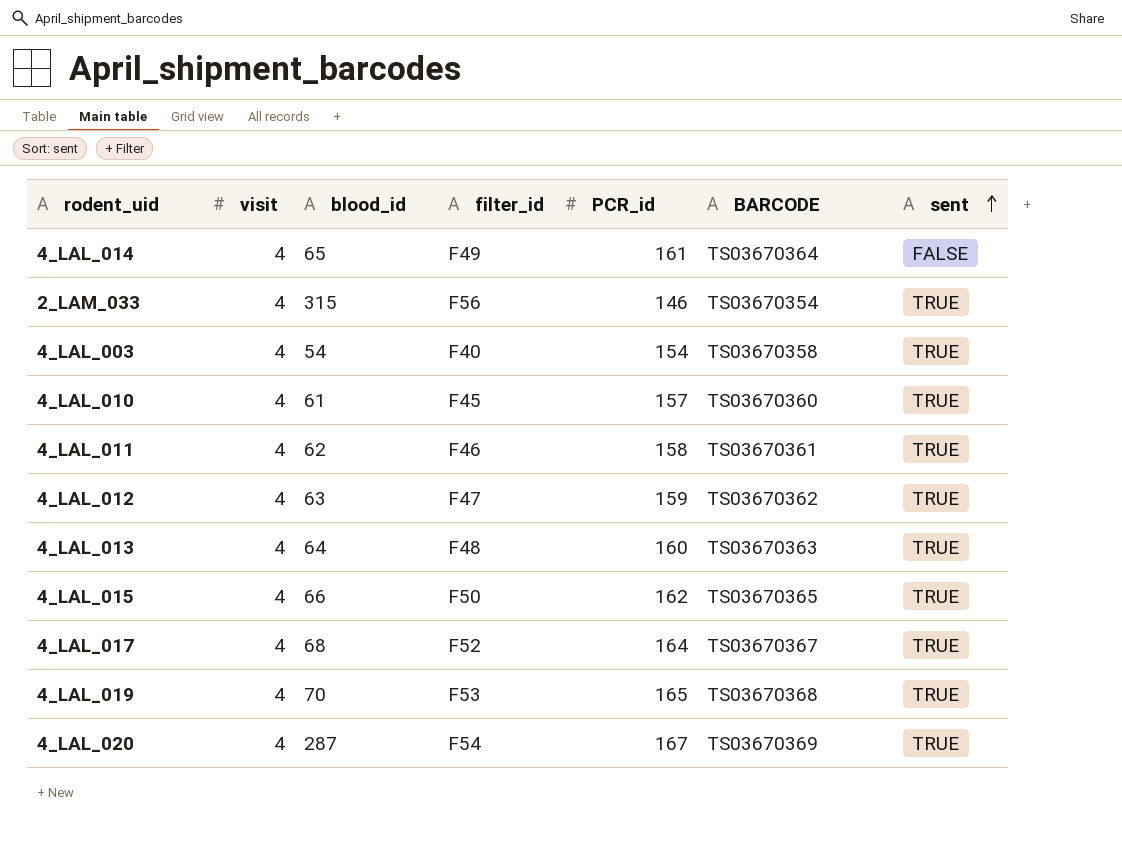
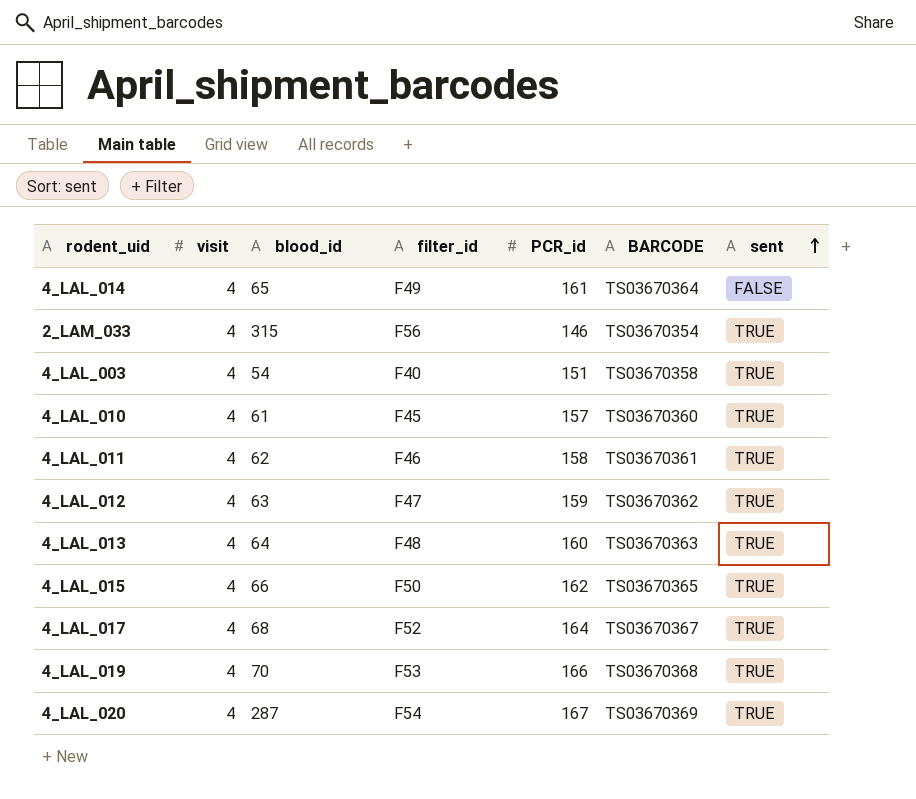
4_LAL_003 | PCR_id: 154 -> 151
4_LAL_019 | PCR_id: 165 -> 166

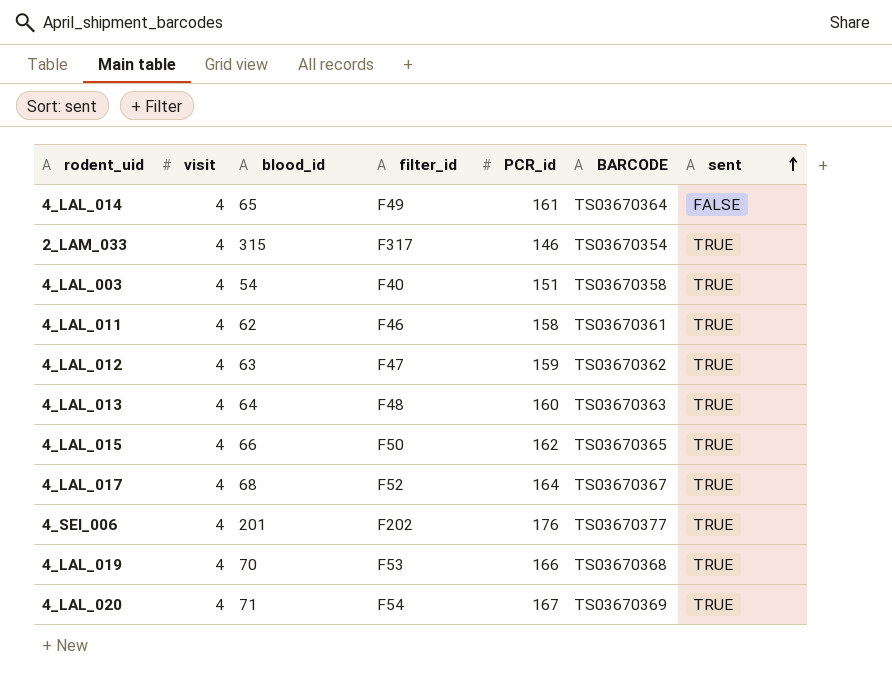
row 4_LAL_010: 4 | 61 | F45 | 157 | TS03670360 | TRUE -> none
2_LAM_033 | filter_id: F56 -> F317
row 4_SEI_006: none -> 4 | 201 | F202 | 176 | TS03670377 | TRUE
4_LAL_020 | blood_id: 287 -> 71

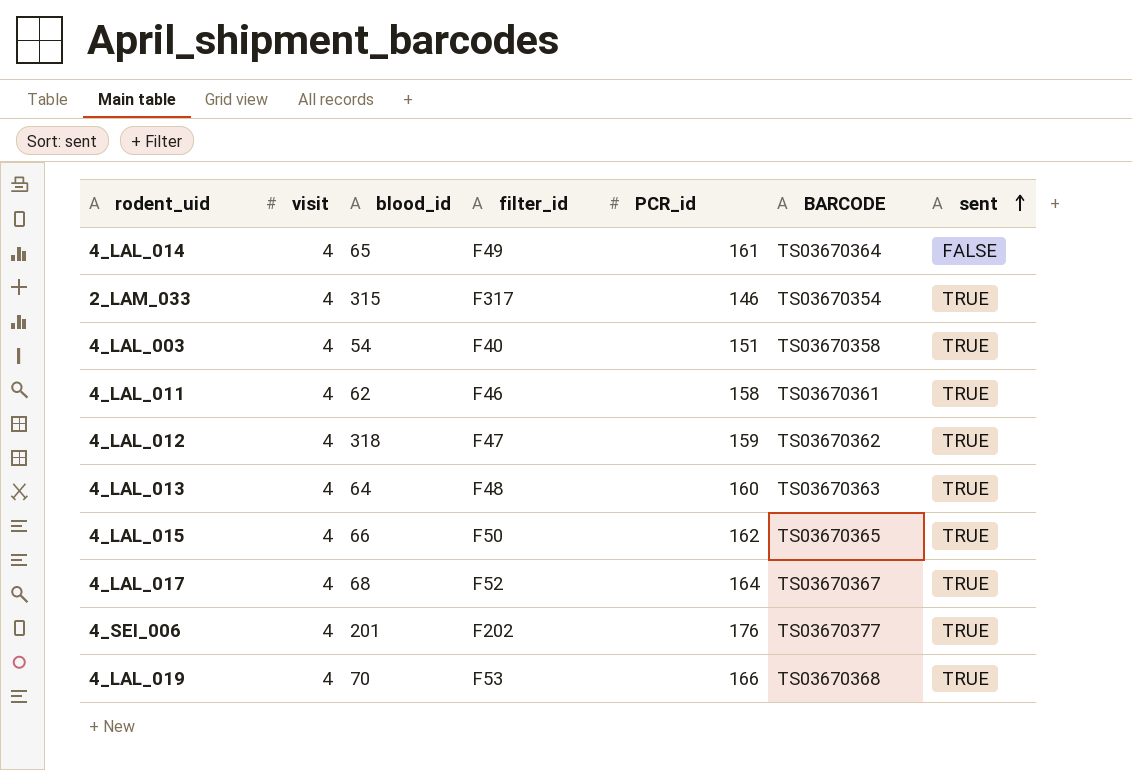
row 4_LAL_020: 4 | 71 | F54 | 167 | TS03670369 | TRUE -> none
4_LAL_012 | blood_id: 63 -> 318

